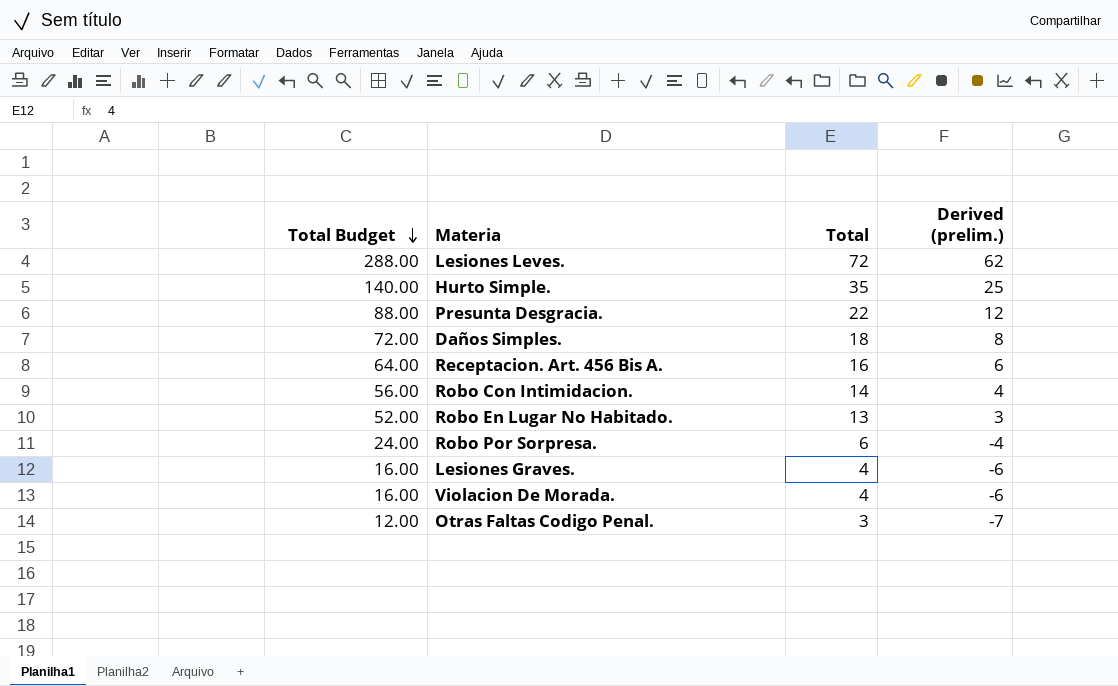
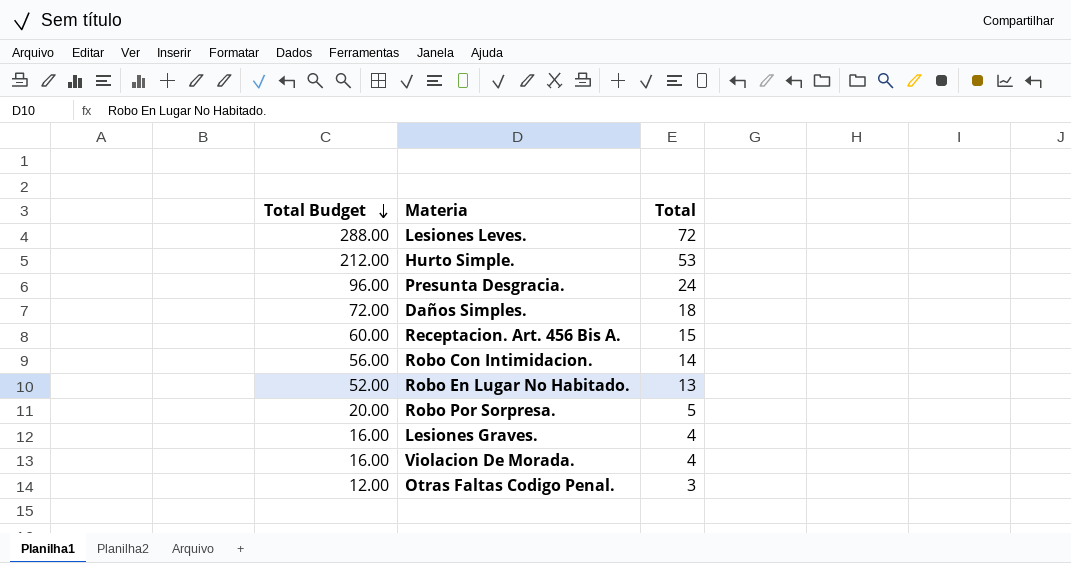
column Derived (prelim.) | formula: [Total] - 10 -> none
Hurto Simple. | Total Budget: 140.00 -> 212.00
Hurto Simple. | Total: 35 -> 53
Presunta Desgracia. | Total Budget: 88.00 -> 96.00
Presunta Desgracia. | Total: 22 -> 24
Receptacion. Art. 456 Bis A. | Total Budget: 64.00 -> 60.00
Receptacion. Art. 456 Bis A. | Total: 16 -> 15
Robo Por Sorpresa. | Total Budget: 24.00 -> 20.00
Robo Por Sorpresa. | Total: 6 -> 5

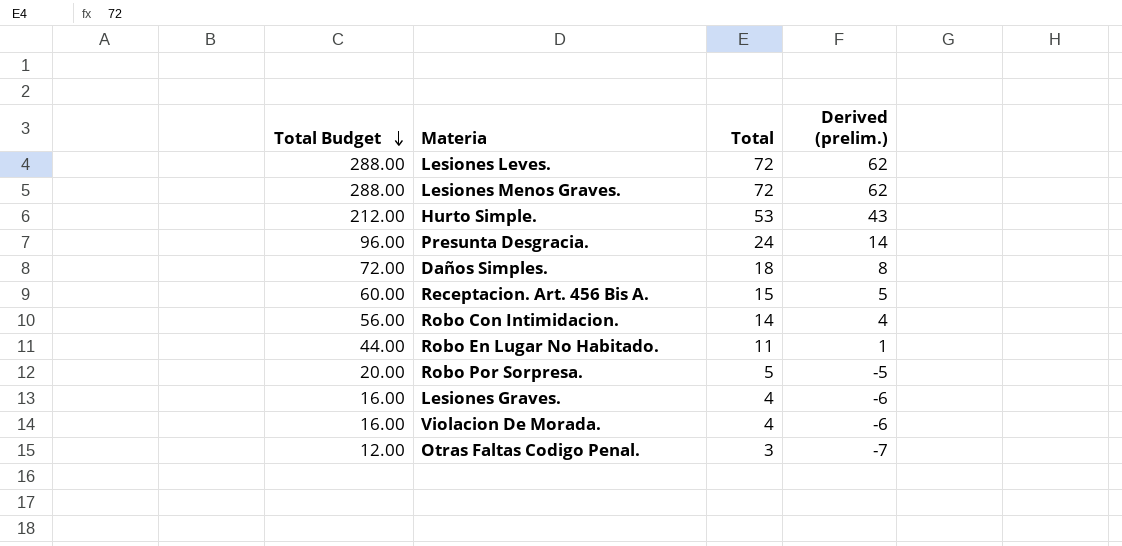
column Derived (prelim.) | formula: none -> [Total] - 10
row Lesiones Menos Graves.: none -> 288.00 | 72 | 62
Robo En Lugar No Habitado. | Total Budget: 52.00 -> 44.00
Robo En Lugar No Habitado. | Total: 13 -> 11

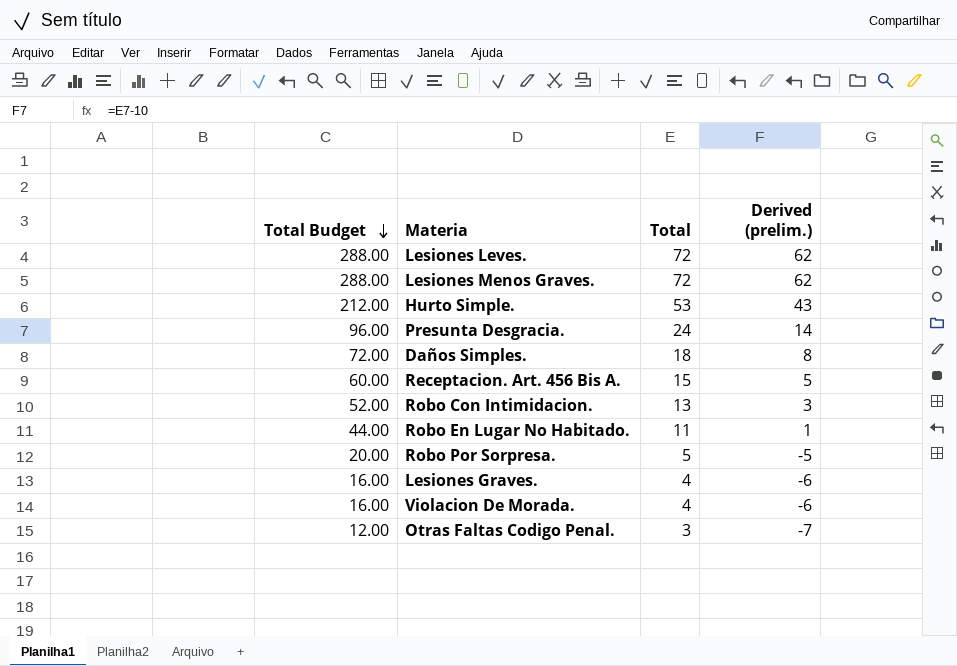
Robo Con Intimidacion. | Total Budget: 56.00 -> 52.00
Robo Con Intimidacion. | Total: 14 -> 13
Robo Con Intimidacion. | Derived (prelim.): 4 -> 3

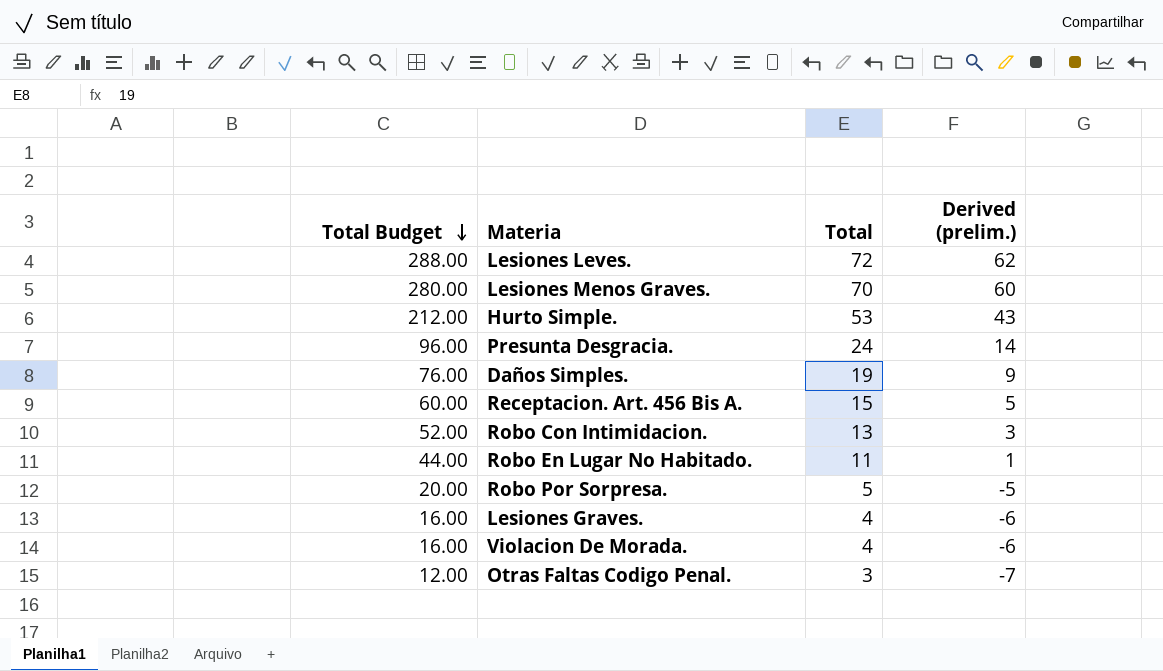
Lesiones Menos Graves. | Total Budget: 288.00 -> 280.00
Lesiones Menos Graves. | Total: 72 -> 70
Lesiones Menos Graves. | Derived (prelim.): 62 -> 60
Daños Simples. | Total Budget: 72.00 -> 76.00
Daños Simples. | Total: 18 -> 19
Daños Simples. | Derived (prelim.): 8 -> 9

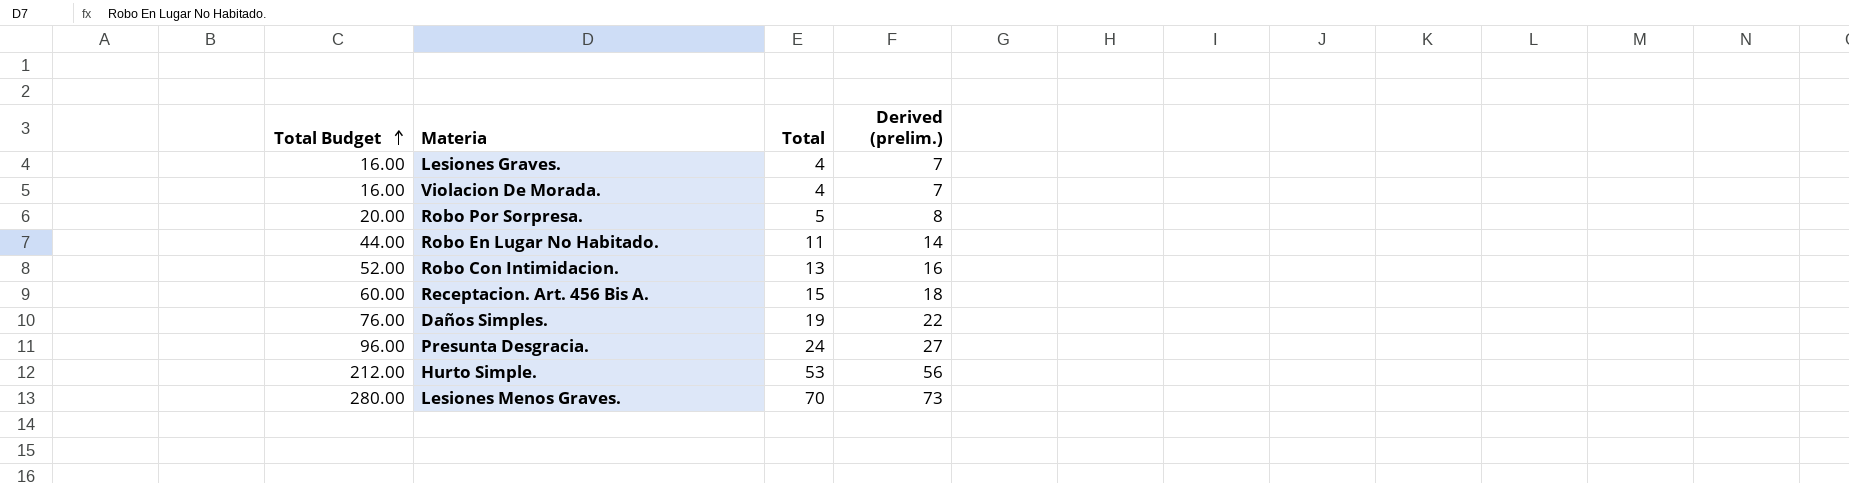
row order: Total Budget descending -> Total Budget ascending
column Derived (prelim.) | formula: [Total] - 10 -> [Total] + 3
row Lesiones Leves.: 288.00 | 72 | 62 -> none
row Otras Faltas Codigo Penal.: 12.00 | 3 | -7 -> none

